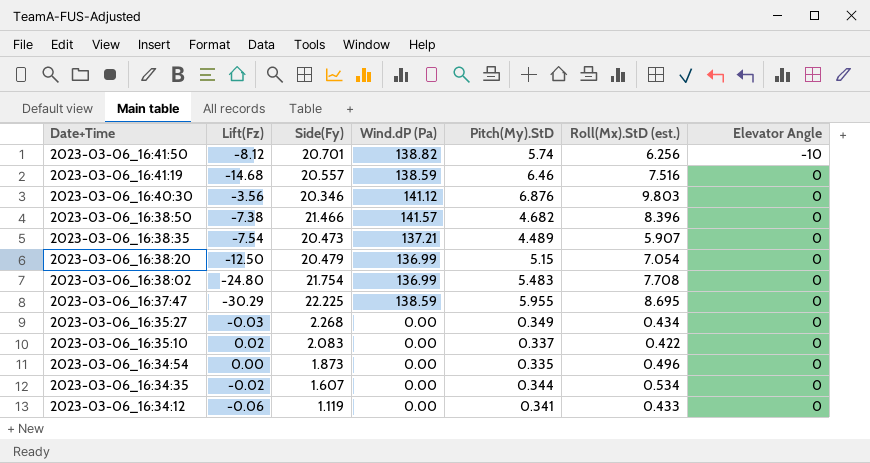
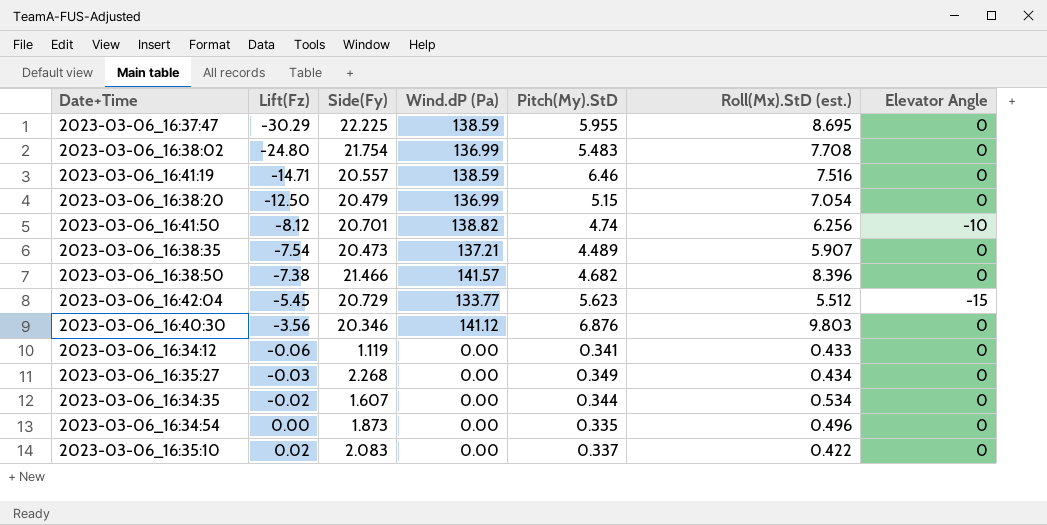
row order: Date+Time descending -> Lift(Fz) ascending
2023-03-06_16:41:19 | Lift(Fz): -14.68 -> -14.71
2023-03-06_16:41:50 | Pitch(My).StD: 5.74 -> 4.74
row 2023-03-06_16:42:04: none -> -5.45 | 20.729 | 133.77 | 5.623 | 5.512 | -15

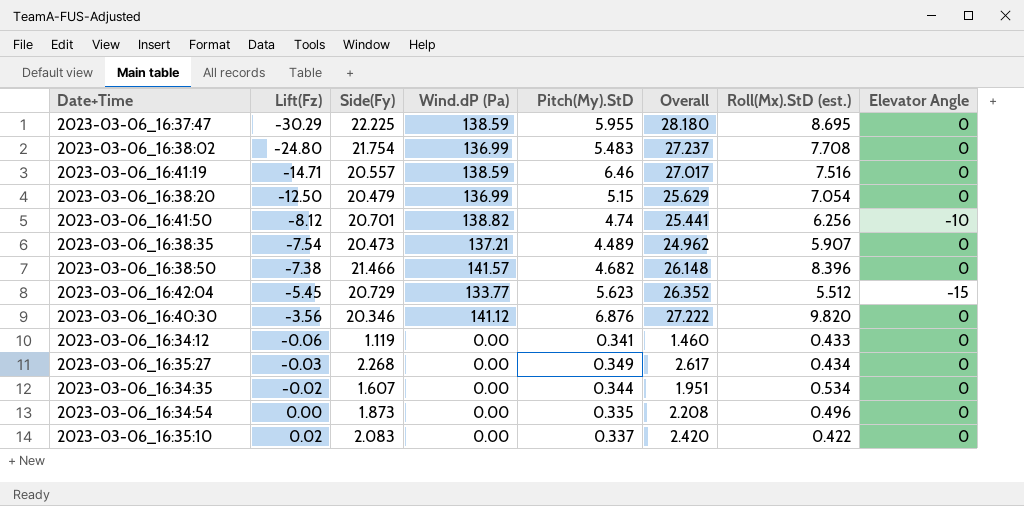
column Overall | formula: none -> [Side(Fy)] + [Pitch(My).StD]
2023-03-06_16:40:30 | Roll(Mx).StD (est.): 9.803 -> 9.820

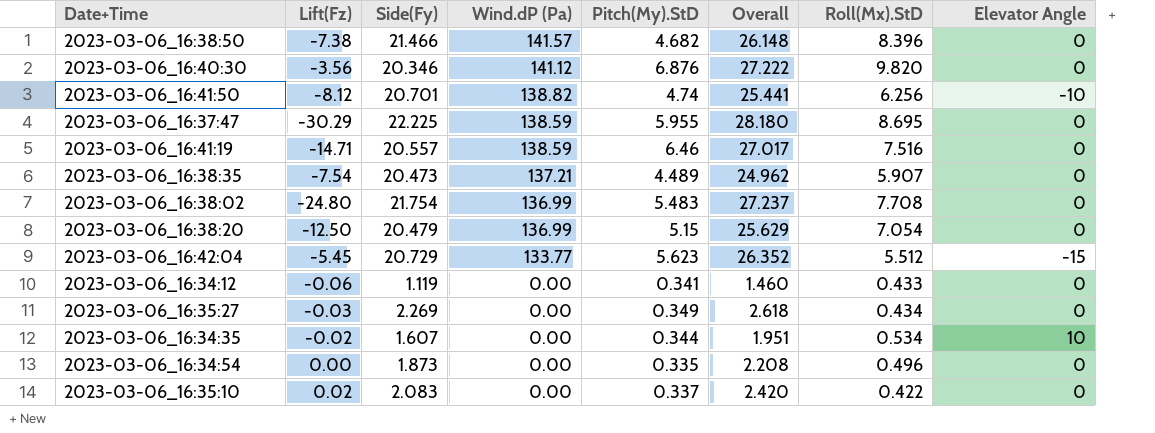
row order: Lift(Fz) ascending -> Wind.dP (Pa) descending
column name: Roll(Mx).StD (est.) -> Roll(Mx).StD
2023-03-06_16:35:27 | Side(Fy): 2.268 -> 2.269
2023-03-06_16:35:27 | Overall: 2.617 -> 2.618
2023-03-06_16:34:35 | Elevator Angle: 0 -> 10

